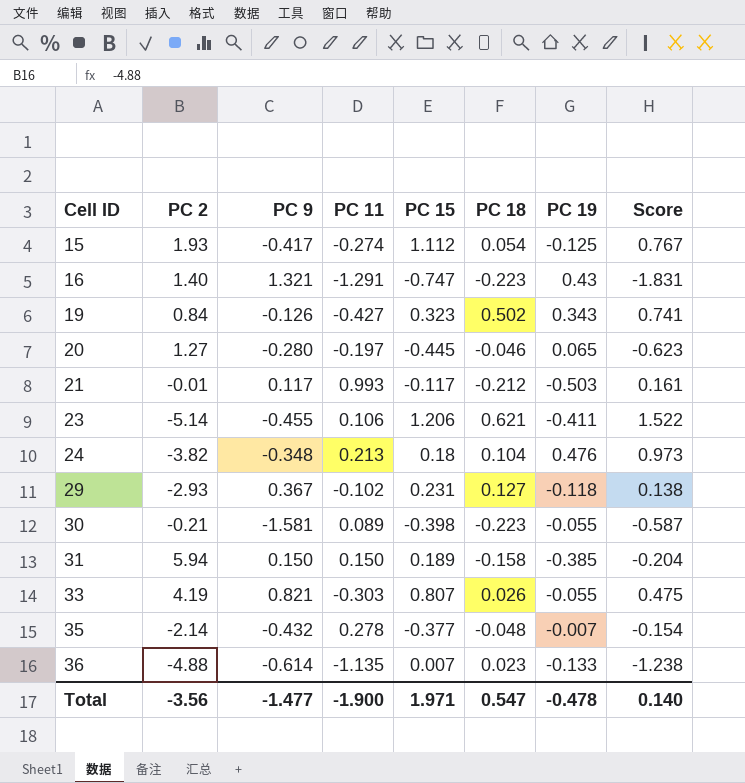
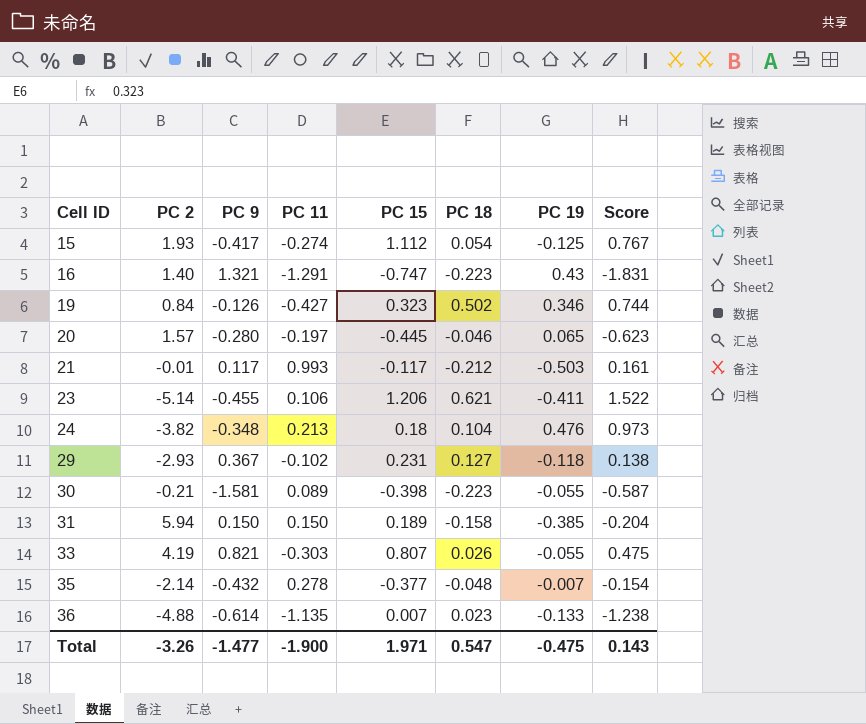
19 | PC 19: 0.343 -> 0.346
19 | Score: 0.741 -> 0.744
20 | PC 2: 1.27 -> 1.57
Total | PC 2: -3.56 -> -3.26
Total | PC 19: -0.478 -> -0.475
Total | Score: 0.140 -> 0.143

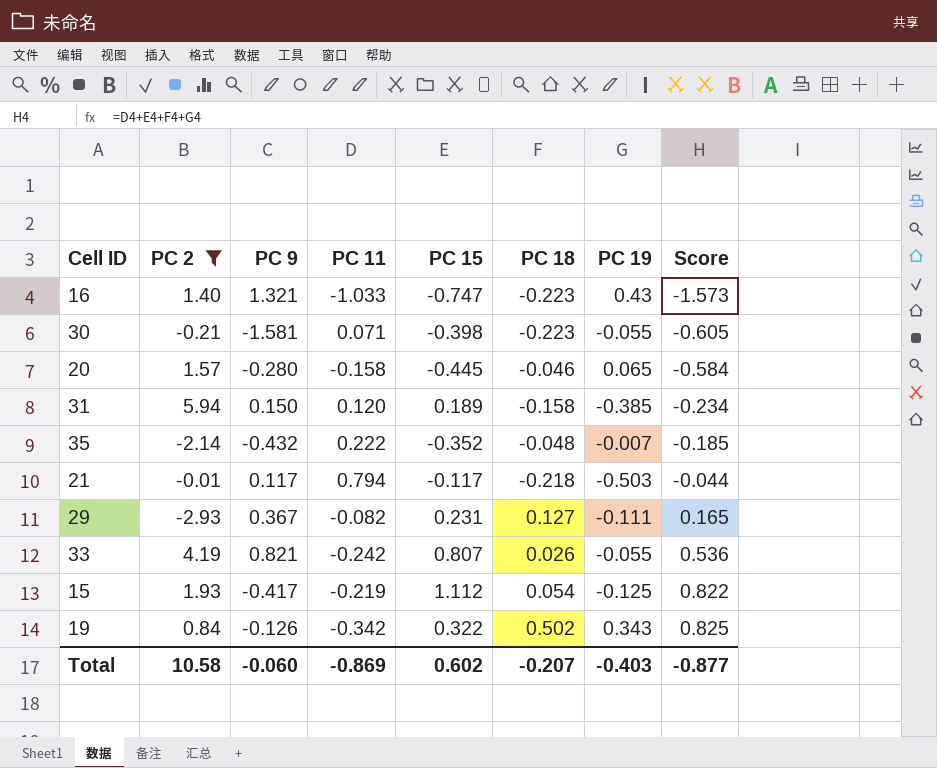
filter: none -> PC 2 >= -2.93
row order: Cell ID ascending -> Score ascending
16 | PC 11: -1.291 -> -1.033
16 | Score: -1.831 -> -1.573
30 | PC 11: 0.089 -> 0.071
30 | Score: -0.587 -> -0.605
20 | PC 11: -0.197 -> -0.158
20 | Score: -0.623 -> -0.584
31 | PC 11: 0.150 -> 0.120
31 | Score: -0.204 -> -0.234
35 | PC 11: 0.278 -> 0.222
35 | PC 15: -0.377 -> -0.352
35 | Score: -0.154 -> -0.185
21 | PC 11: 0.993 -> 0.794
21 | PC 18: -0.212 -> -0.218
21 | Score: 0.161 -> -0.044
29 | PC 11: -0.102 -> -0.082
29 | PC 19: -0.118 -> -0.111
29 | Score: 0.138 -> 0.165
33 | PC 11: -0.303 -> -0.242
33 | Score: 0.475 -> 0.536
15 | PC 11: -0.274 -> -0.219
15 | Score: 0.767 -> 0.822
19 | PC 11: -0.427 -> -0.342
19 | PC 15: 0.323 -> 0.322
19 | PC 19: 0.346 -> 0.343
19 | Score: 0.744 -> 0.825
Total | PC 2: -3.26 -> 10.58
Total | PC 9: -1.477 -> -0.060
Total | PC 11: -1.900 -> -0.869
Total | PC 15: 1.971 -> 0.602
Total | PC 18: 0.547 -> -0.207
Total | PC 19: -0.475 -> -0.403
Total | Score: 0.143 -> -0.877

